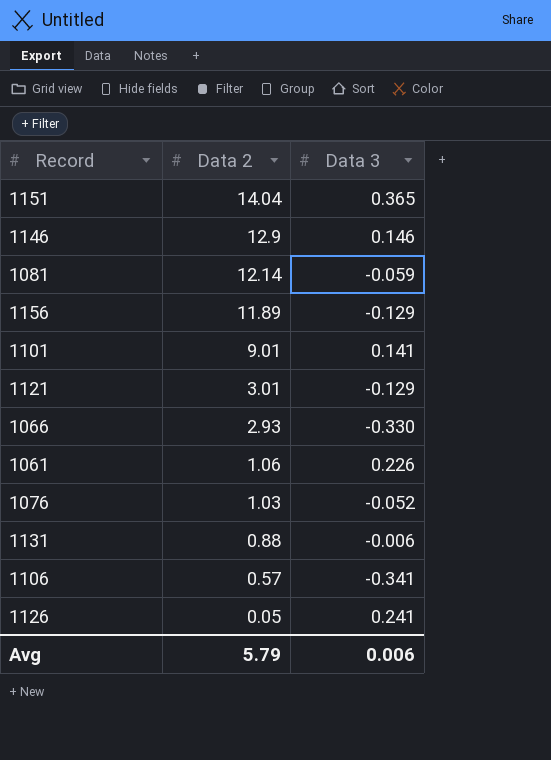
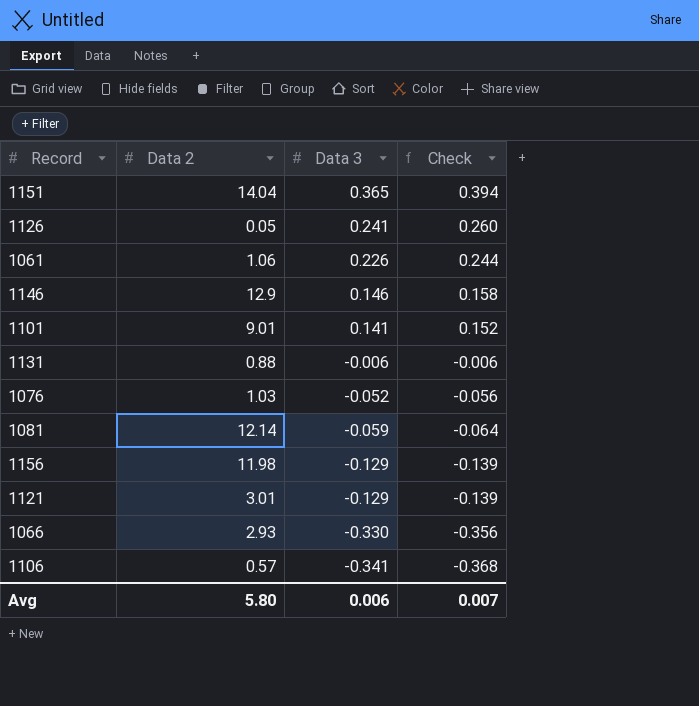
row order: Data 2 descending -> Data 3 descending
column Check | formula: none -> [Data 3] * 1.08
1156 | Data 2: 11.89 -> 11.98
Avg | Data 2: 5.79 -> 5.80

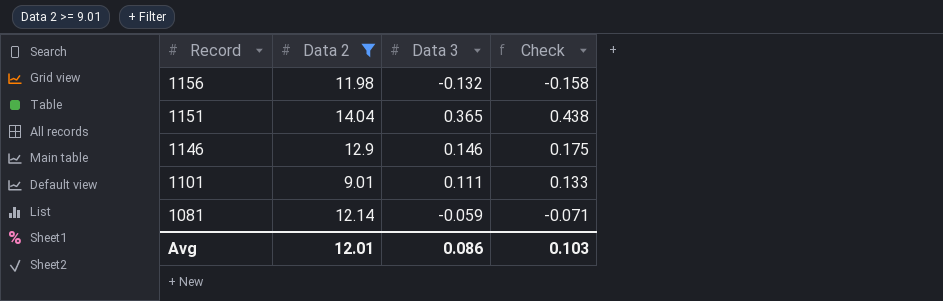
filter: none -> Data 2 >= 9.01
row order: Data 3 descending -> Record descending
column Check | formula: [Data 3] * 1.08 -> [Data 3] * 1.2
1156 | Data 3: -0.129 -> -0.132
1101 | Data 3: 0.141 -> 0.111
Avg | Data 2: 5.80 -> 12.01
Avg | Data 3: 0.006 -> 0.086
Avg | Check: 0.007 -> 0.103

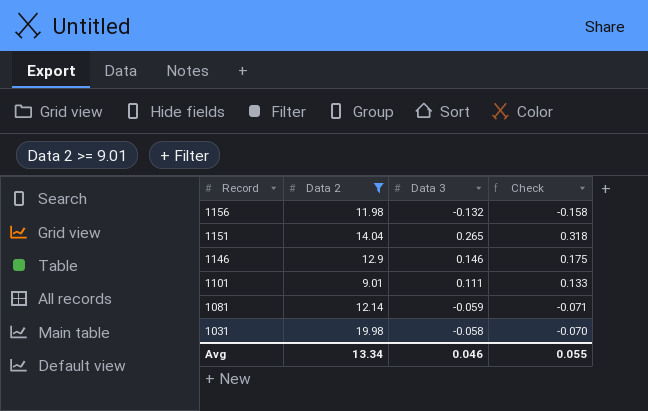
1151 | Data 3: 0.365 -> 0.265
1151 | Check: 0.438 -> 0.318
row 1031: none -> 19.98 | -0.058 | -0.070
Avg | Data 2: 12.01 -> 13.34
Avg | Data 3: 0.086 -> 0.046
Avg | Check: 0.103 -> 0.055

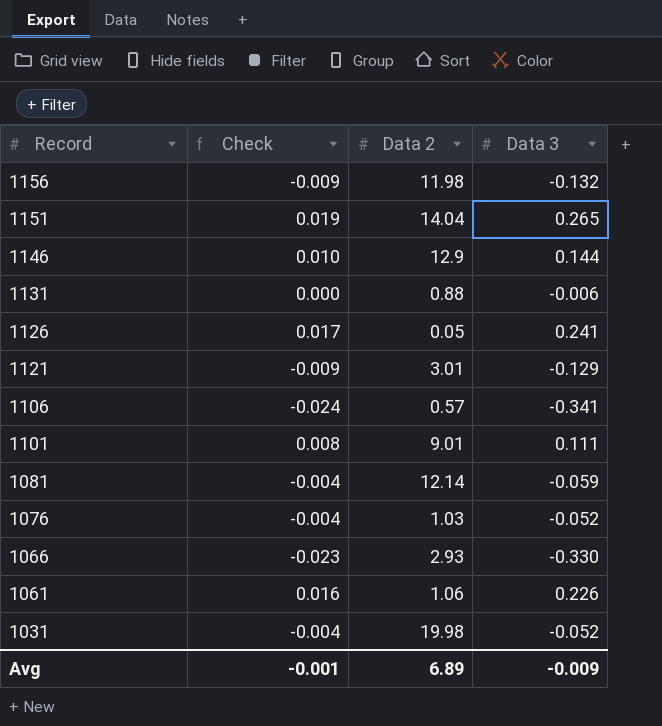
filter: Data 2 >= 9.01 -> none
column Check | formula: [Data 3] * 1.2 -> [Data 3] * 0.07
column Check | position: 4 -> 2
1146 | Data 3: 0.146 -> 0.144
1031 | Data 3: -0.058 -> -0.052
Avg | Check: 0.055 -> -0.001
Avg | Data 2: 13.34 -> 6.89
Avg | Data 3: 0.046 -> -0.009

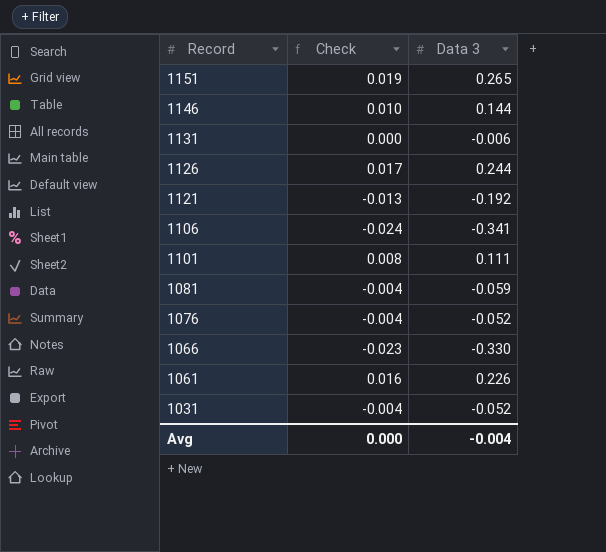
column Data 2 | position: 3 -> none
row 1156: -0.009 | 11.98 | -0.132 -> none
1126 | Data 3: 0.241 -> 0.244
1121 | Check: -0.009 -> -0.013
1121 | Data 3: -0.129 -> -0.192
Avg | Check: -0.001 -> 0.000
Avg | Data 3: -0.009 -> -0.004

